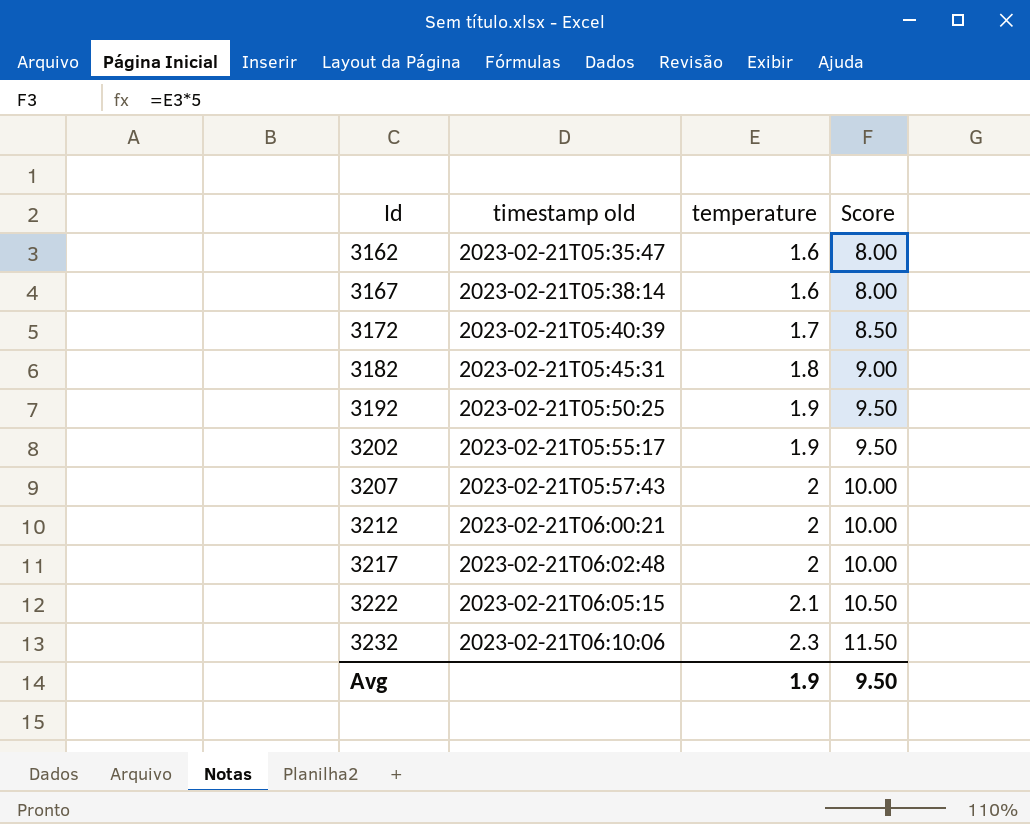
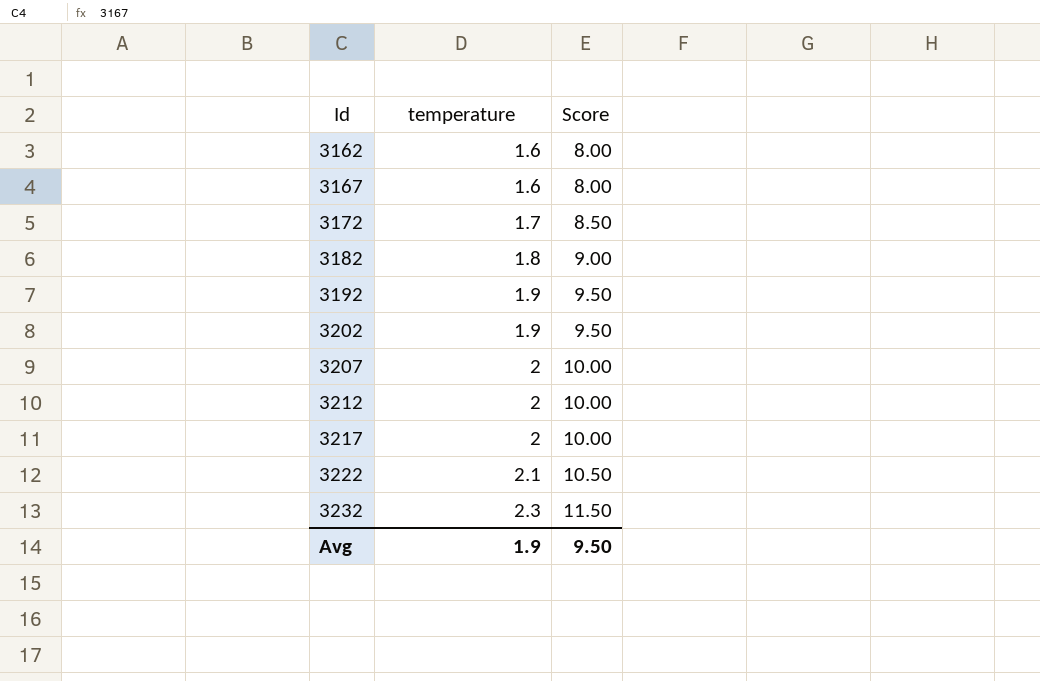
column timestamp old | position: 2 -> none

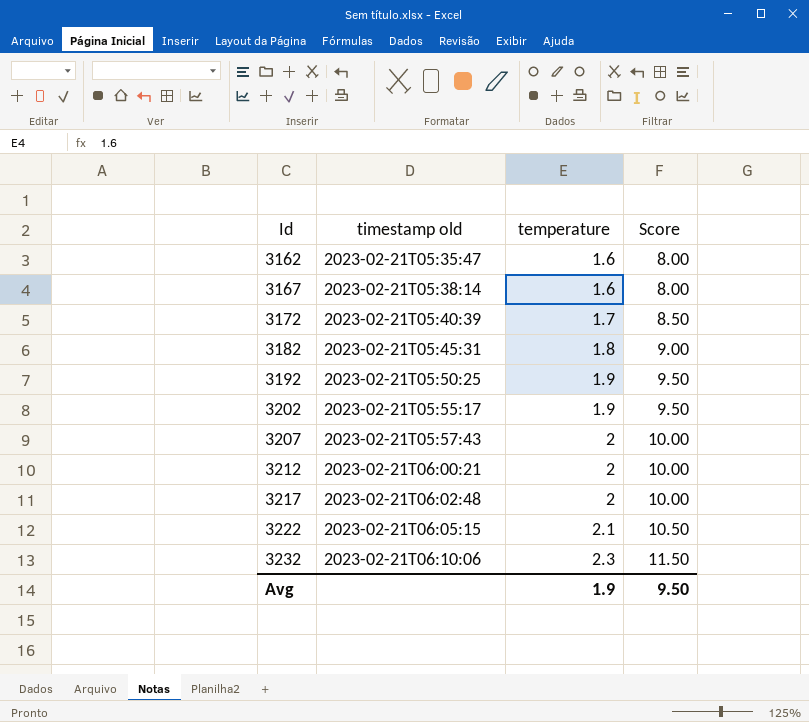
column timestamp old | position: none -> 2

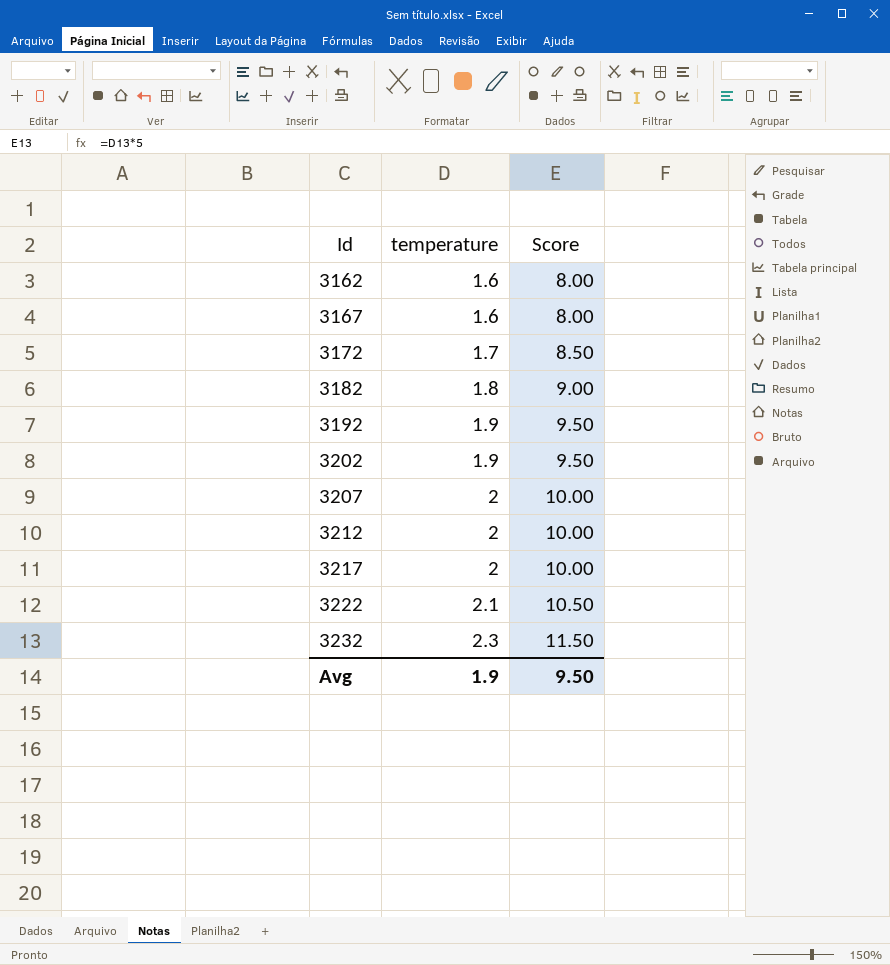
column timestamp old | position: 2 -> none

